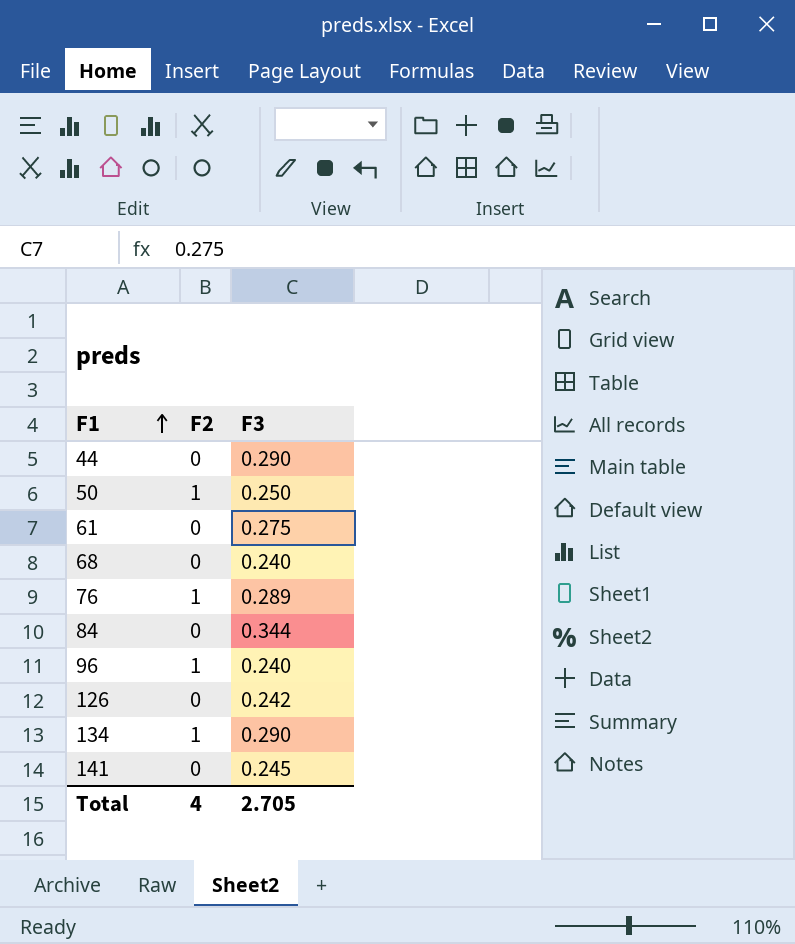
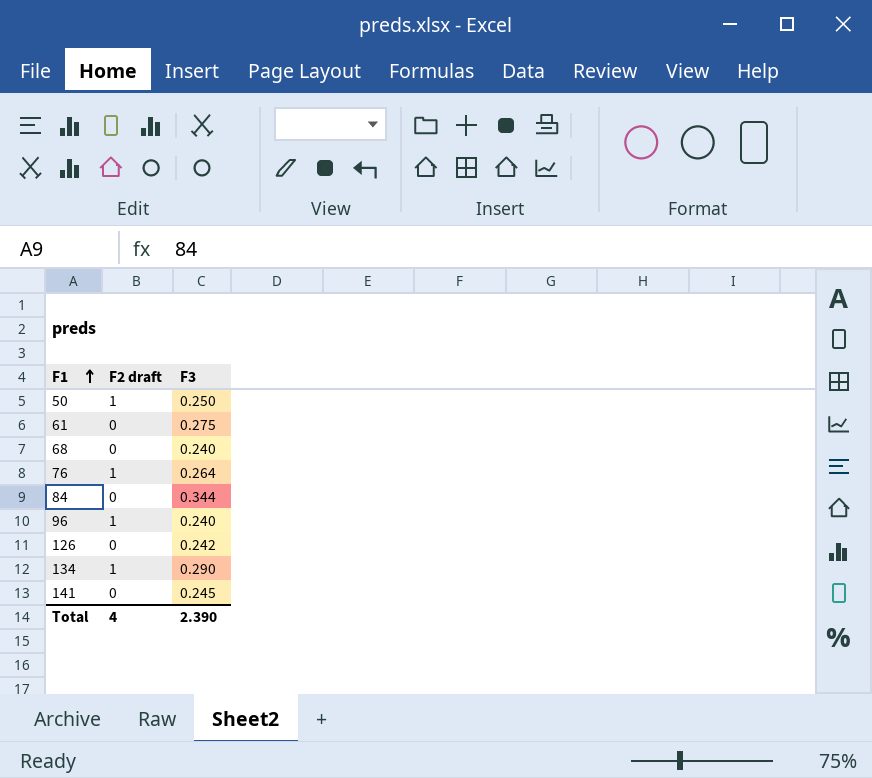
column name: F2 -> F2 draft
row 44: 0 | 0.290 -> none
76 | F3: 0.289 -> 0.264
Total | F3: 2.705 -> 2.390

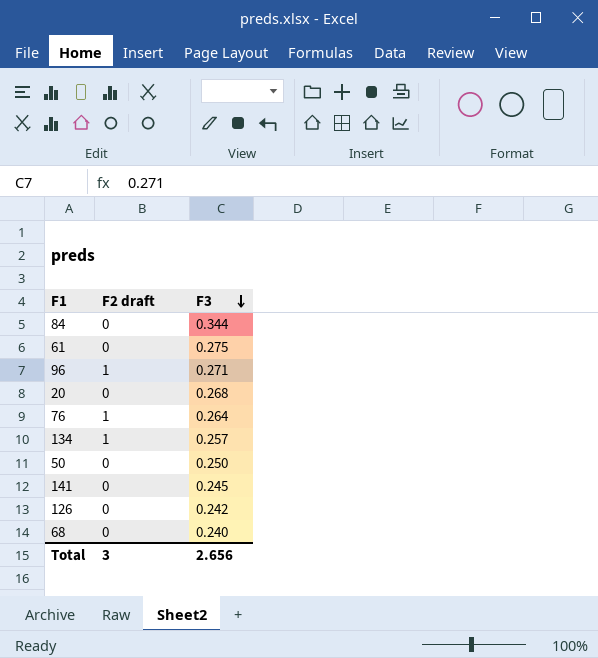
row order: F1 ascending -> F3 descending
96 | F3: 0.240 -> 0.271
row 20: none -> 0 | 0.268
134 | F3: 0.290 -> 0.257
50 | F2 draft: 1 -> 0
Total | F2 draft: 4 -> 3
Total | F3: 2.390 -> 2.656

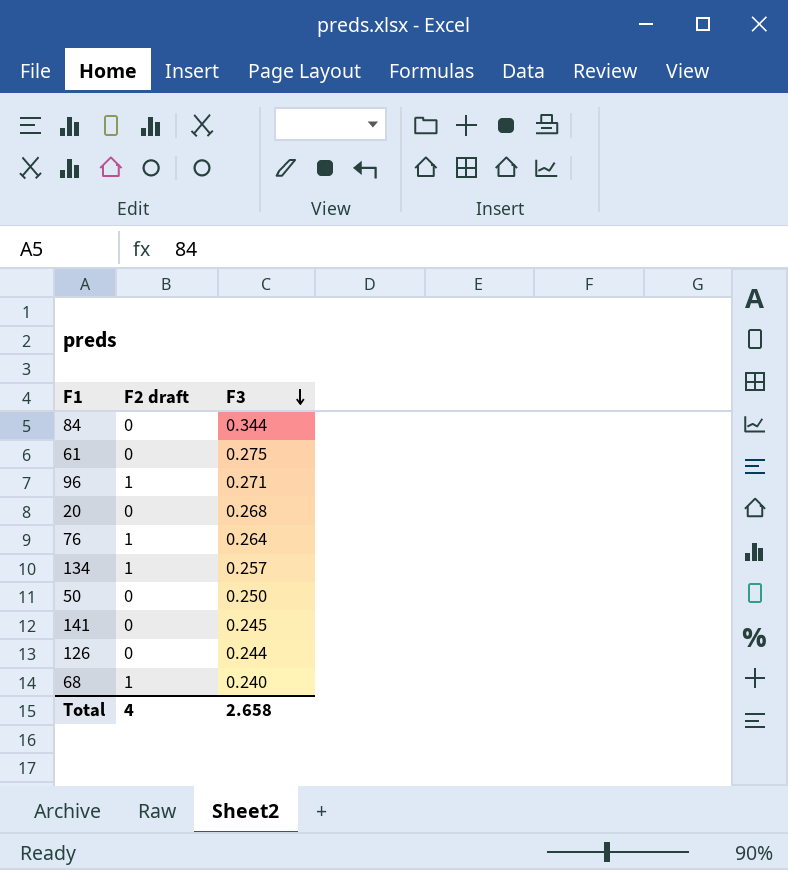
126 | F3: 0.242 -> 0.244
68 | F2 draft: 0 -> 1
Total | F2 draft: 3 -> 4
Total | F3: 2.656 -> 2.658

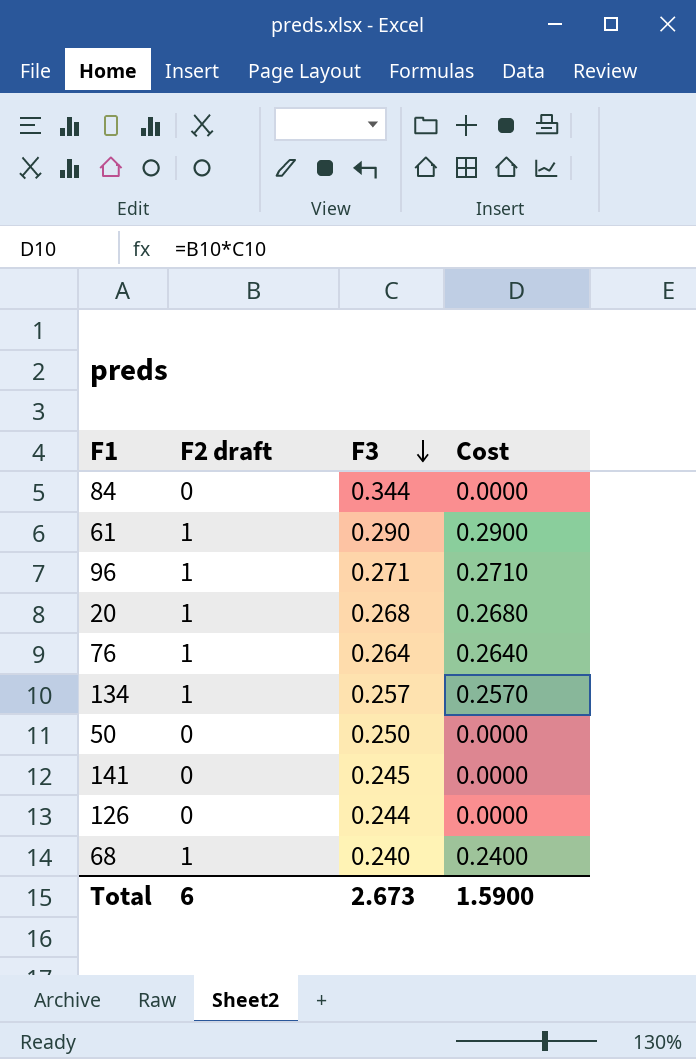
column Cost | formula: none -> [F2 draft] * [F3]
61 | F2 draft: 0 -> 1
61 | F3: 0.275 -> 0.290
20 | F2 draft: 0 -> 1
Total | F2 draft: 4 -> 6
Total | F3: 2.658 -> 2.673

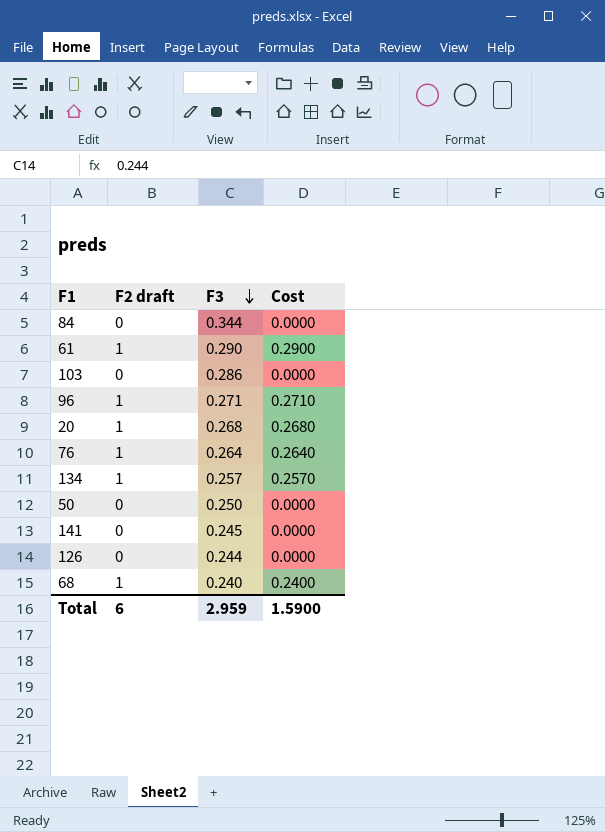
row 103: none -> 0 | 0.286 | 0.0000
Total | F3: 2.673 -> 2.959

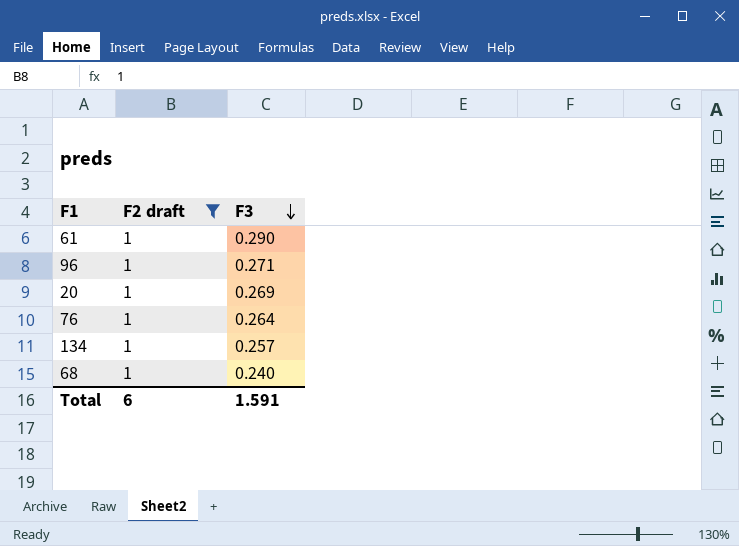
filter: none -> F2 draft = 1
column Cost | formula: [F2 draft] * [F3] -> none
20 | F3: 0.268 -> 0.269
Total | F3: 2.959 -> 1.591

